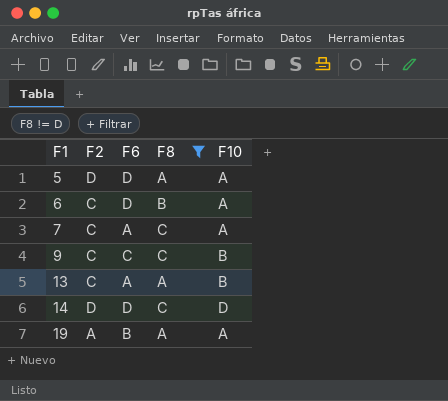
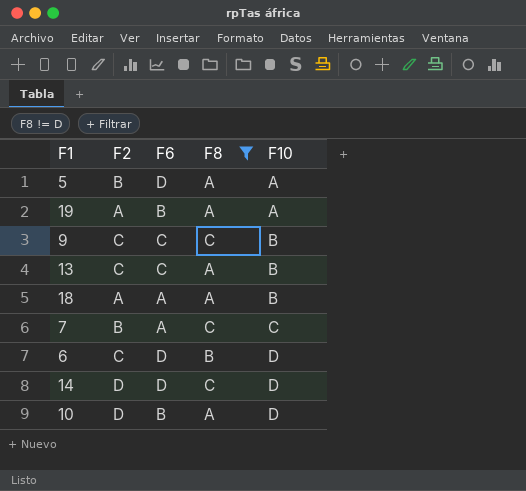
row order: F1 ascending -> F10 ascending
5 | F2: D -> B
13 | F6: A -> C
row 18: none -> A | A | A | B
7 | F2: C -> B
7 | F10: A -> C
6 | F10: A -> D
row 10: none -> D | B | A | D

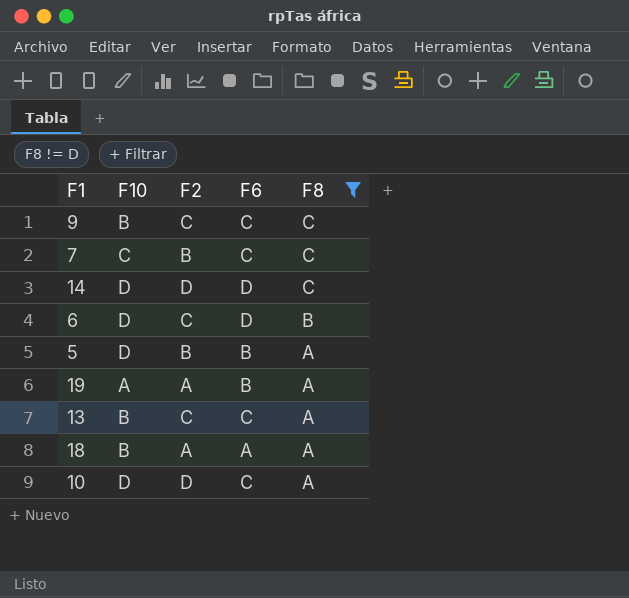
row order: F10 ascending -> F8 descending
column F10 | position: 5 -> 2
7 | F6: A -> C
5 | F10: A -> D
5 | F6: D -> B
10 | F6: B -> C

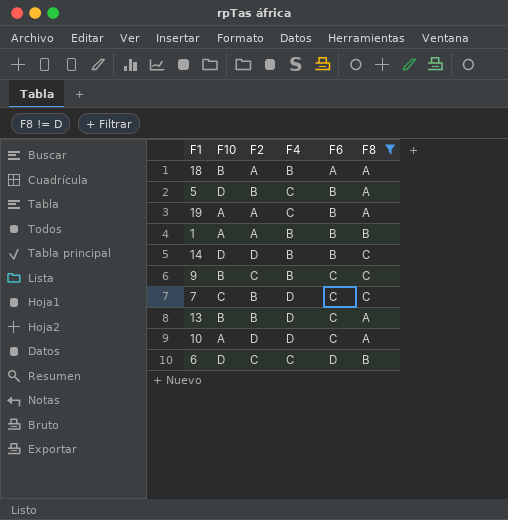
row order: F8 descending -> F6 ascending
column F4 | position: none -> 4
row 1: none -> A | A | B | B | B
14 | F6: D -> B
13 | F2: C -> B
10 | F10: D -> A

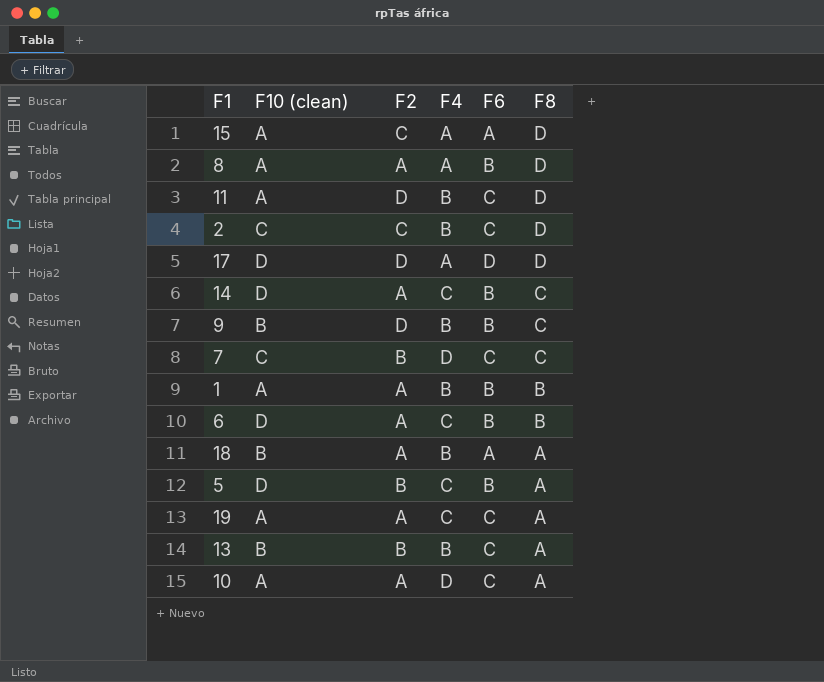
filter: F8 != D -> none
row order: F6 ascending -> F8 descending
column name: F10 -> F10 (clean)
14 | F2: D -> A
14 | F4: B -> C
9 | F2: C -> D
9 | F6: C -> B
6 | F2: C -> A
6 | F6: D -> B
19 | F6: B -> C
13 | F4: D -> B
10 | F2: D -> A

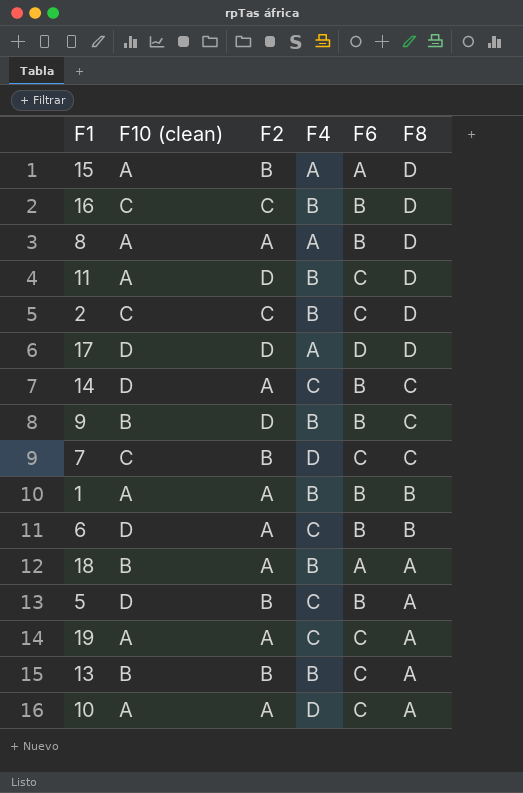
15 | F2: C -> B
row 16: none -> C | C | B | B | D

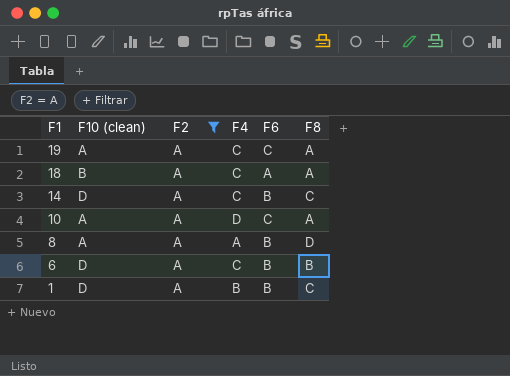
filter: none -> F2 = A
row order: F8 descending -> F1 descending
18 | F4: B -> C
1 | F10 (clean): A -> D
1 | F8: B -> C

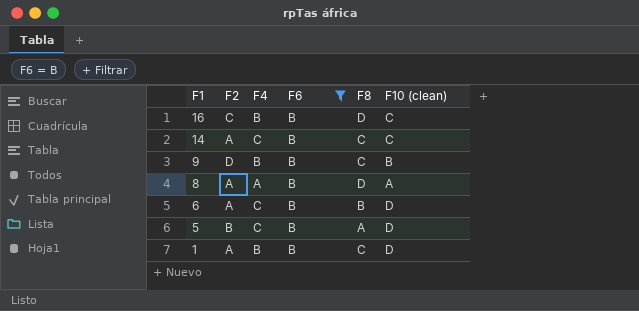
filter: F2 = A -> F6 = B
column F10 (clean) | position: 2 -> 6
14 | F10 (clean): D -> C

